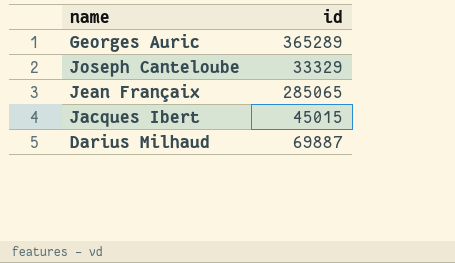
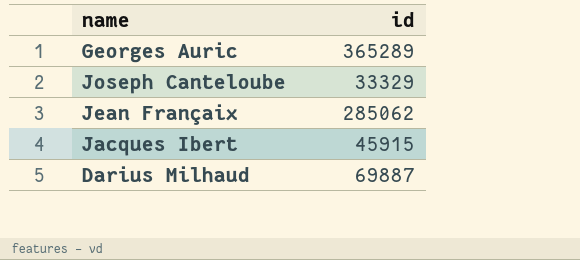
Jean Françaix | id: 285065 -> 285062
Jacques Ibert | id: 45015 -> 45915

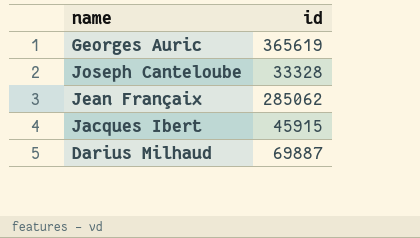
Georges Auric | id: 365289 -> 365619
Joseph Canteloube | id: 33329 -> 33328

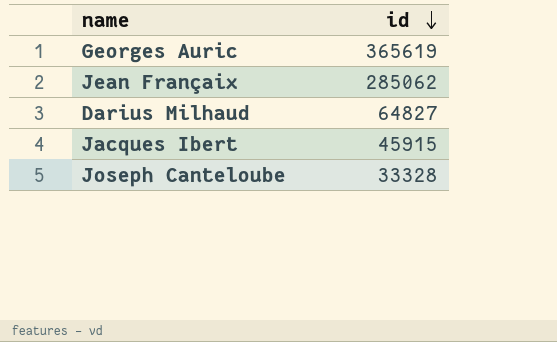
row order: none -> id descending
Darius Milhaud | id: 69887 -> 64827

